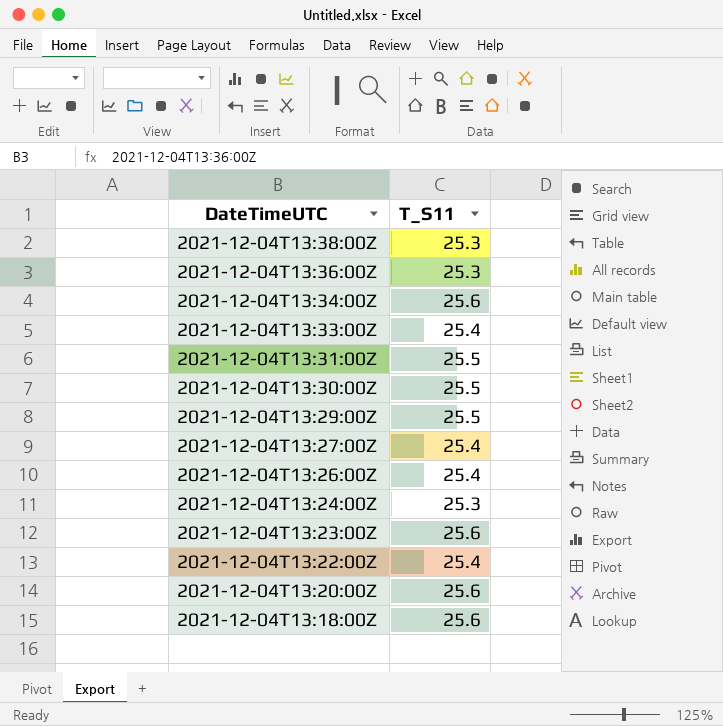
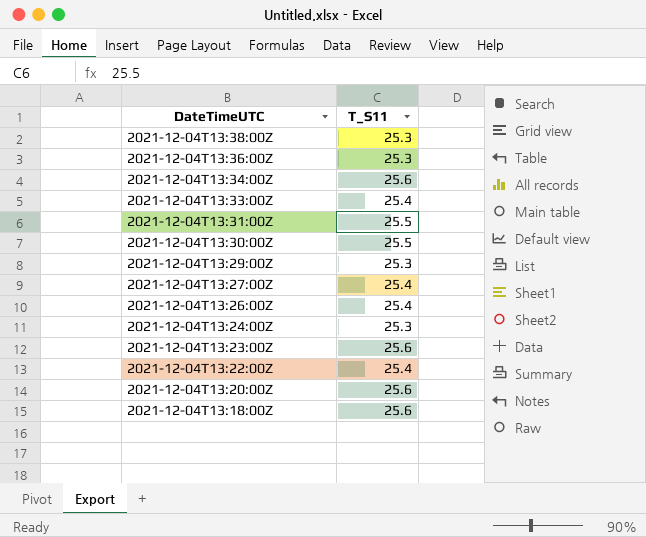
2021-12-04T13:29:00Z | T_S11: 25.5 -> 25.3

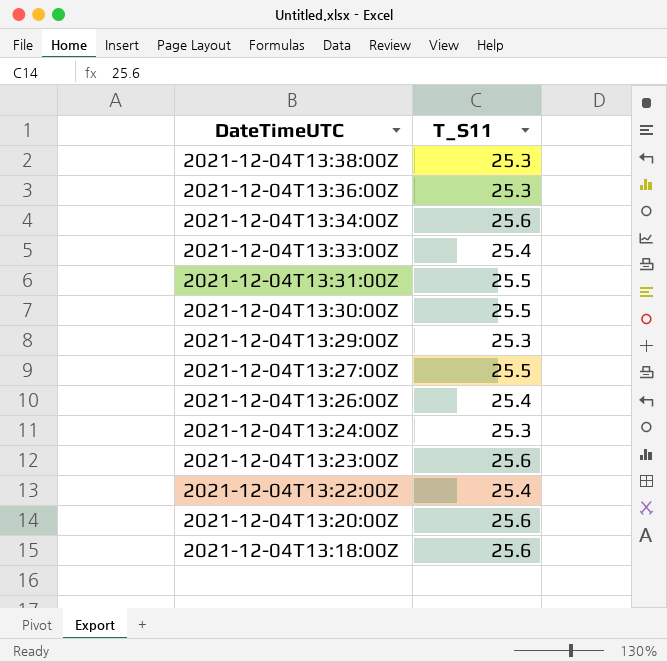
2021-12-04T13:27:00Z | T_S11: 25.4 -> 25.5

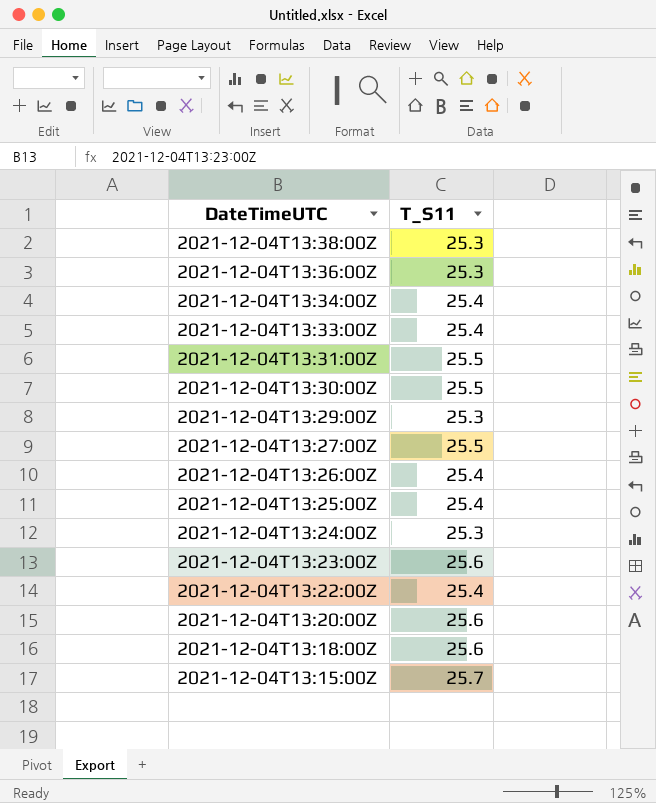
2021-12-04T13:34:00Z | T_S11: 25.6 -> 25.4
row 2021-12-04T13:25:00Z: none -> 25.4
row 2021-12-04T13:15:00Z: none -> 25.7

